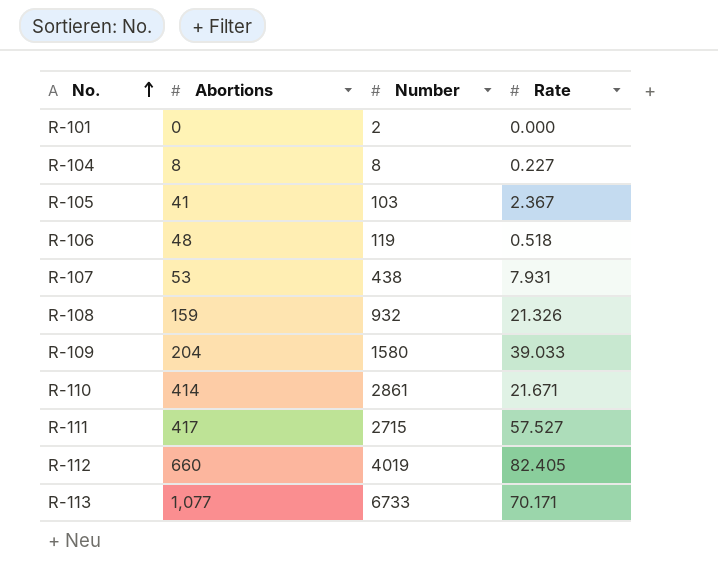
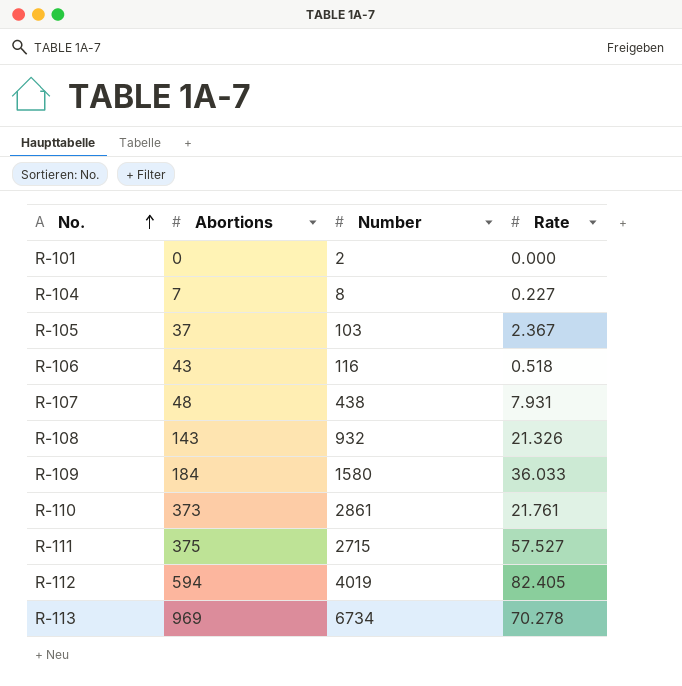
R-104 | Abortions: 8 -> 7
R-105 | Abortions: 41 -> 37
R-106 | Abortions: 48 -> 43
R-106 | Number: 119 -> 116
R-107 | Abortions: 53 -> 48
R-108 | Abortions: 159 -> 143
R-109 | Abortions: 204 -> 184
R-109 | Rate: 39.033 -> 36.033
R-110 | Abortions: 414 -> 373
R-110 | Rate: 21.671 -> 21.761
R-111 | Abortions: 417 -> 375
R-112 | Abortions: 660 -> 594
R-113 | Abortions: 1,077 -> 969
R-113 | Number: 6733 -> 6734
R-113 | Rate: 70.171 -> 70.278

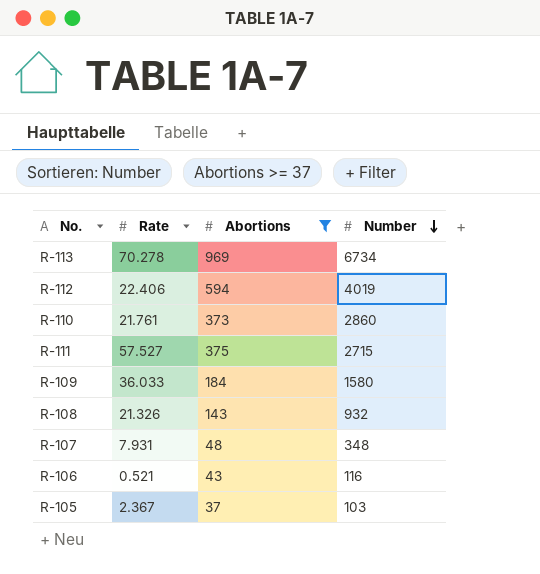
filter: none -> Abortions >= 37
row order: No. ascending -> Number descending
column Rate | position: 4 -> 2
R-112 | Rate: 82.405 -> 22.406
R-110 | Number: 2861 -> 2860
R-107 | Number: 438 -> 348
R-106 | Rate: 0.518 -> 0.521

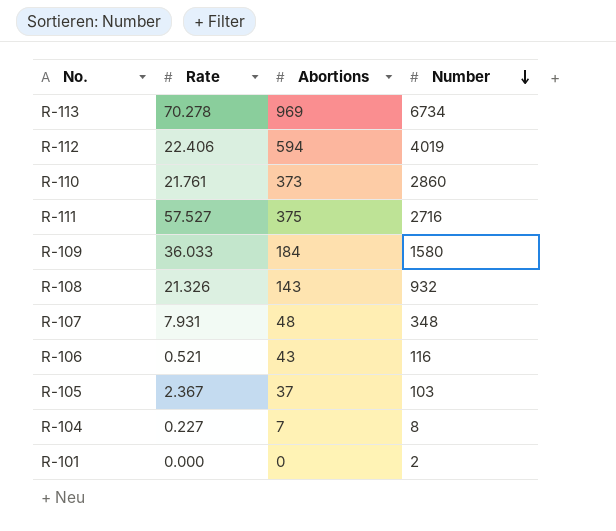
filter: Abortions >= 37 -> none
R-111 | Number: 2715 -> 2716

